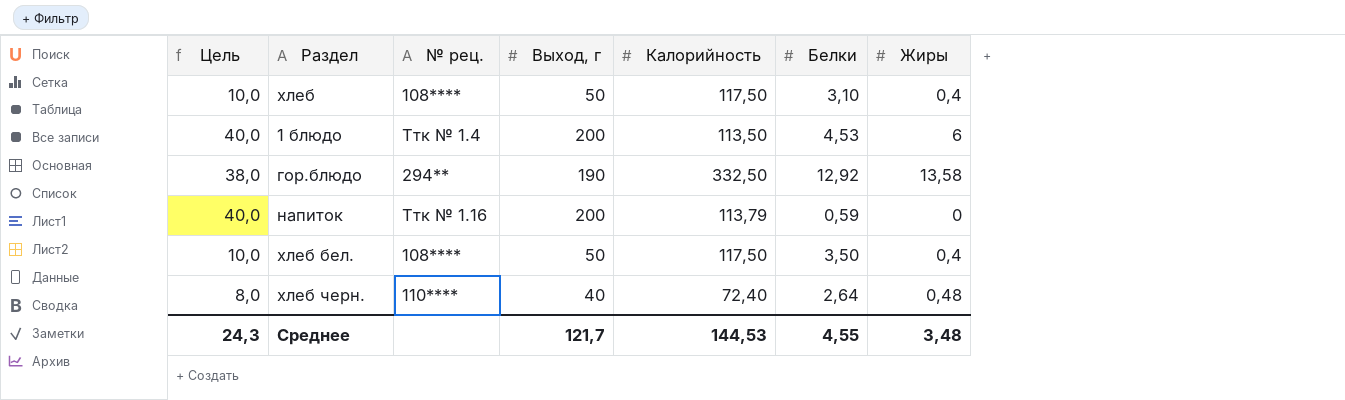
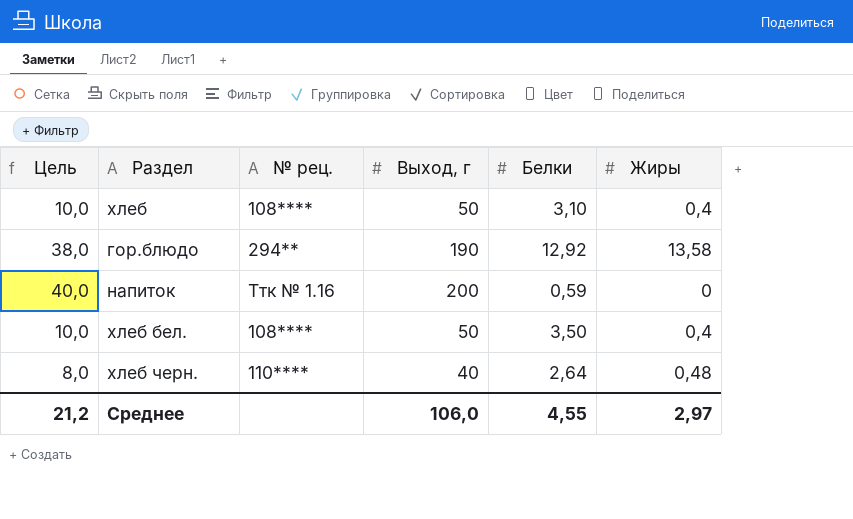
column Калорийность | position: 5 -> none
row 1 блюдо: 40,0 | Ттк № 1.4 | 200 | 113,50 | 4,53 | 6 -> none
Среднее | Цель: 24,3 -> 21,2
Среднее | Выход, г: 121,7 -> 106,0
Среднее | Жиры: 3,48 -> 2,97

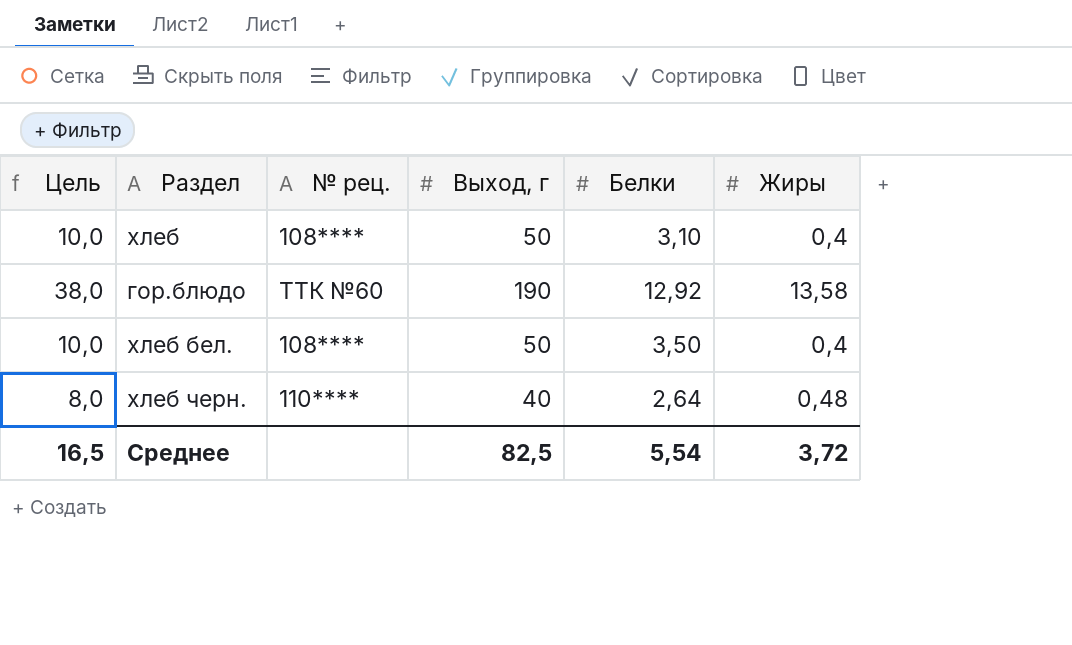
row напиток: 40,0 | Ттк № 1.16 | 200 | 0,59 | 0 -> none
гор.блюдо | № рец.: 294** -> ТТК №60
Среднее | Цель: 21,2 -> 16,5
Среднее | Выход, г: 106,0 -> 82,5
Среднее | Белки: 4,55 -> 5,54
Среднее | Жиры: 2,97 -> 3,72

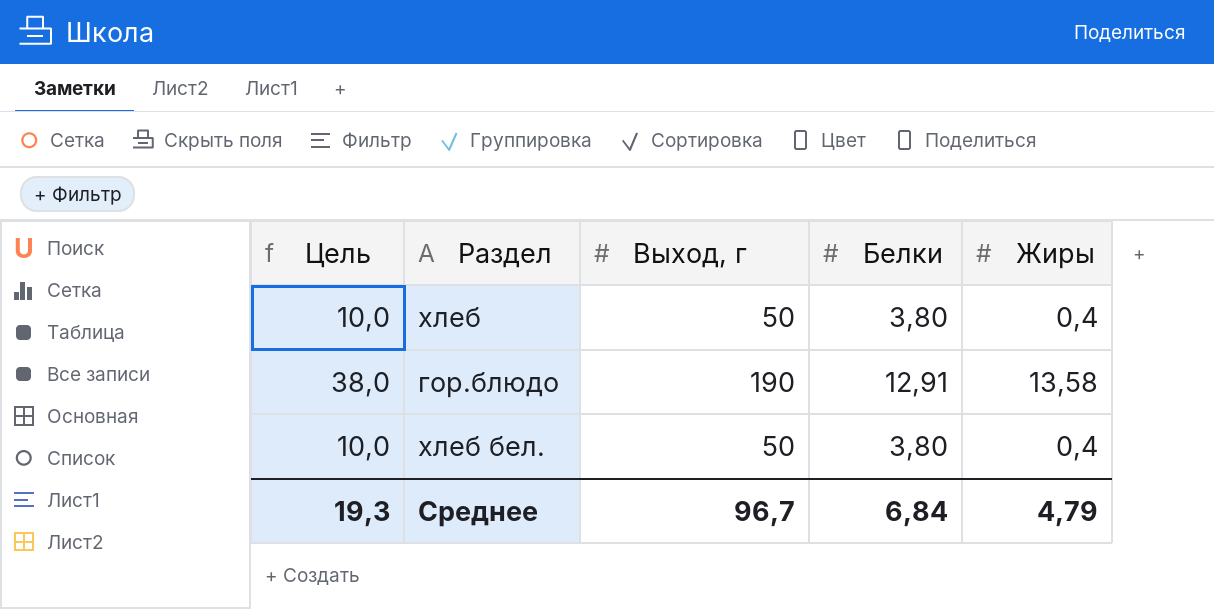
column № рец. | position: 3 -> none
row хлеб черн.: 8,0 | 110**** | 40 | 2,64 | 0,48 -> none
хлеб | Белки: 3,10 -> 3,80
гор.блюдо | Белки: 12,92 -> 12,91
хлеб бел. | Белки: 3,50 -> 3,80
Среднее | Цель: 16,5 -> 19,3
Среднее | Выход, г: 82,5 -> 96,7
Среднее | Белки: 5,54 -> 6,84
Среднее | Жиры: 3,72 -> 4,79

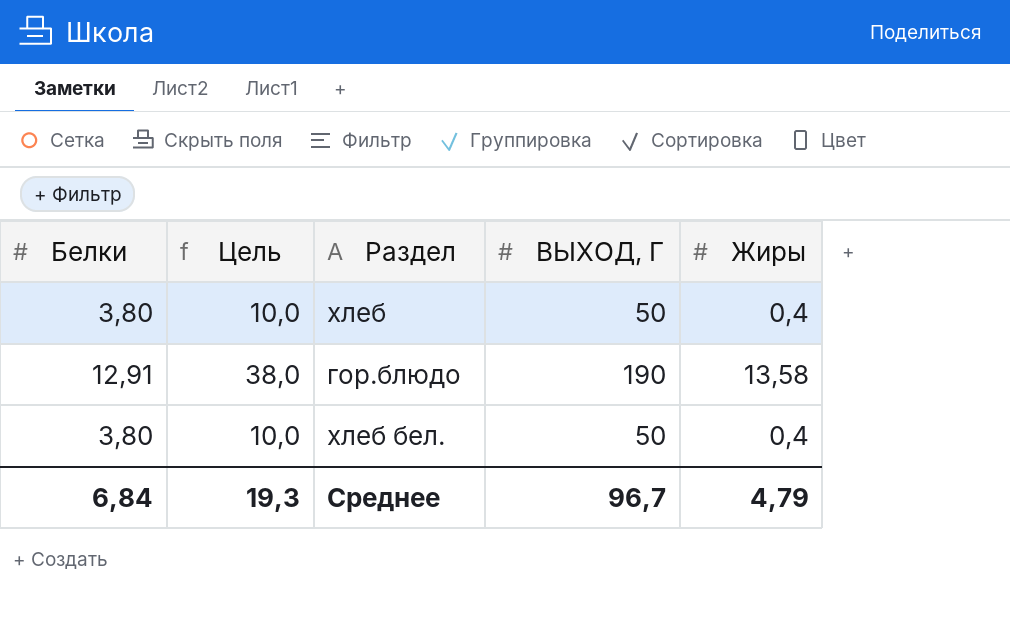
column Белки | position: 4 -> 1
column name: Выход, г -> ВЫХОД, Г

